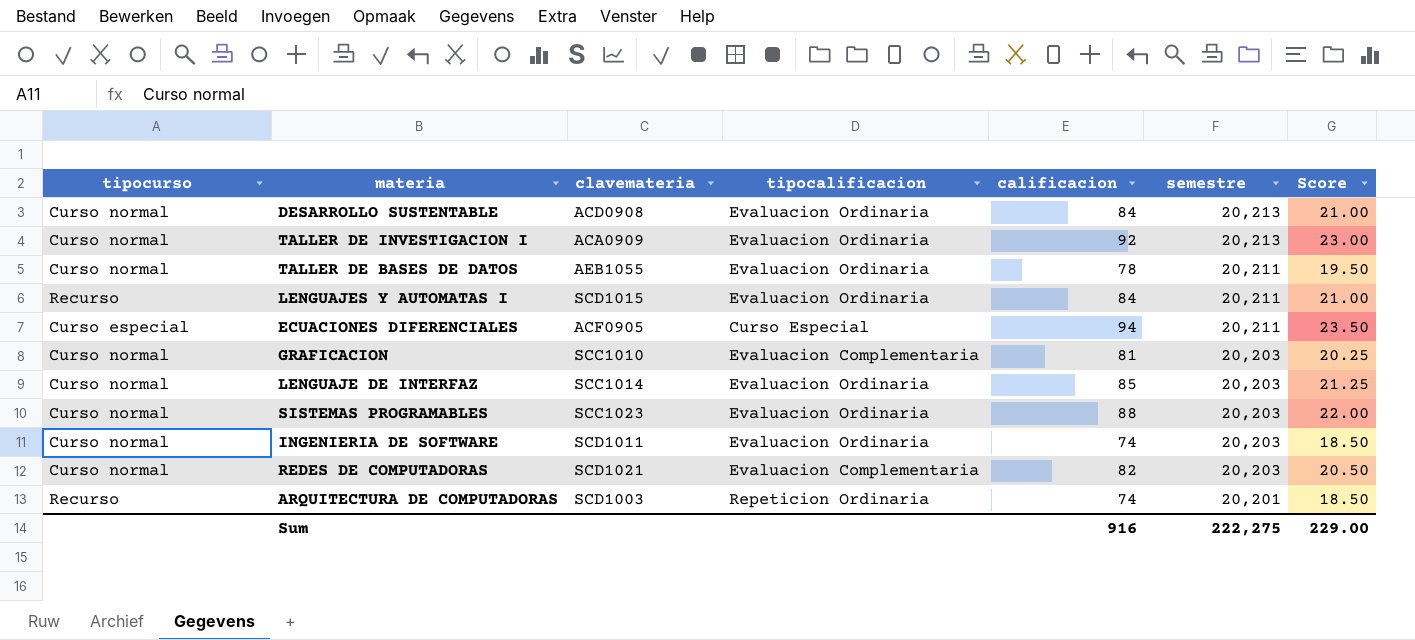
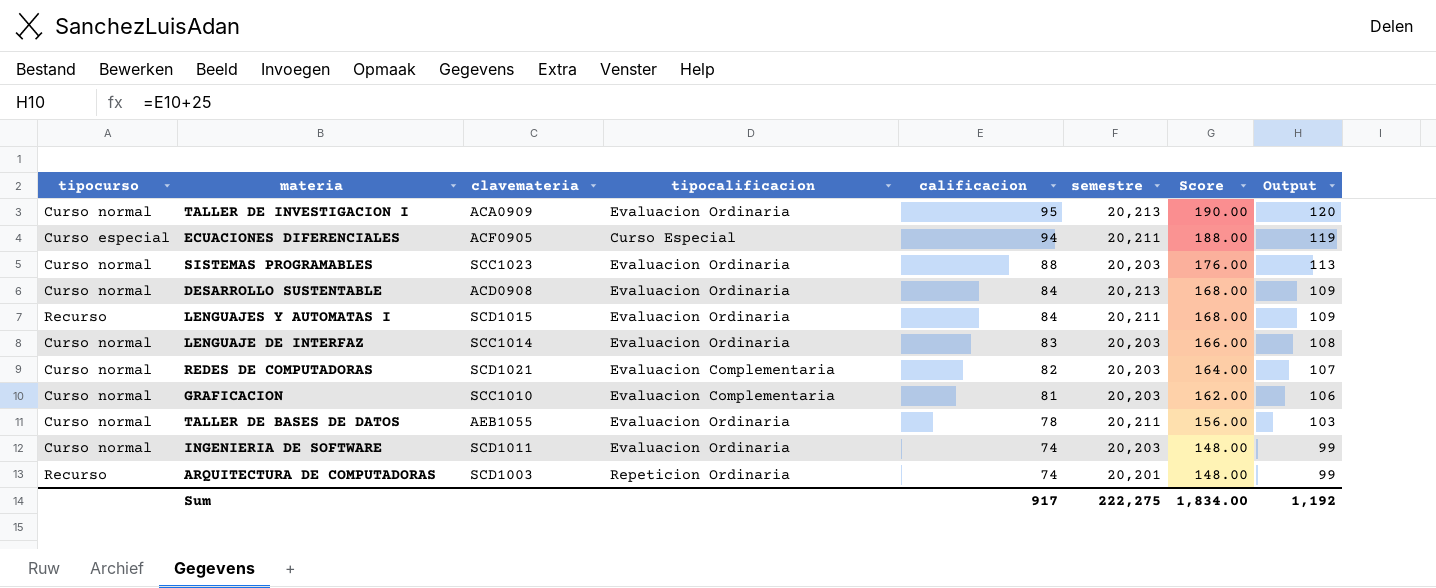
row order: semestre descending -> calificacion descending
column Score | formula: [calificacion] * 0.25 -> [calificacion] * 2
column Output | formula: none -> [calificacion] + 25
TALLER DE INVESTIGACION I | calificacion: 92 -> 95
LENGUAJE DE INTERFAZ | calificacion: 85 -> 83
Sum | calificacion: 916 -> 917
Sum | Score: 229.00 -> 1,834.00

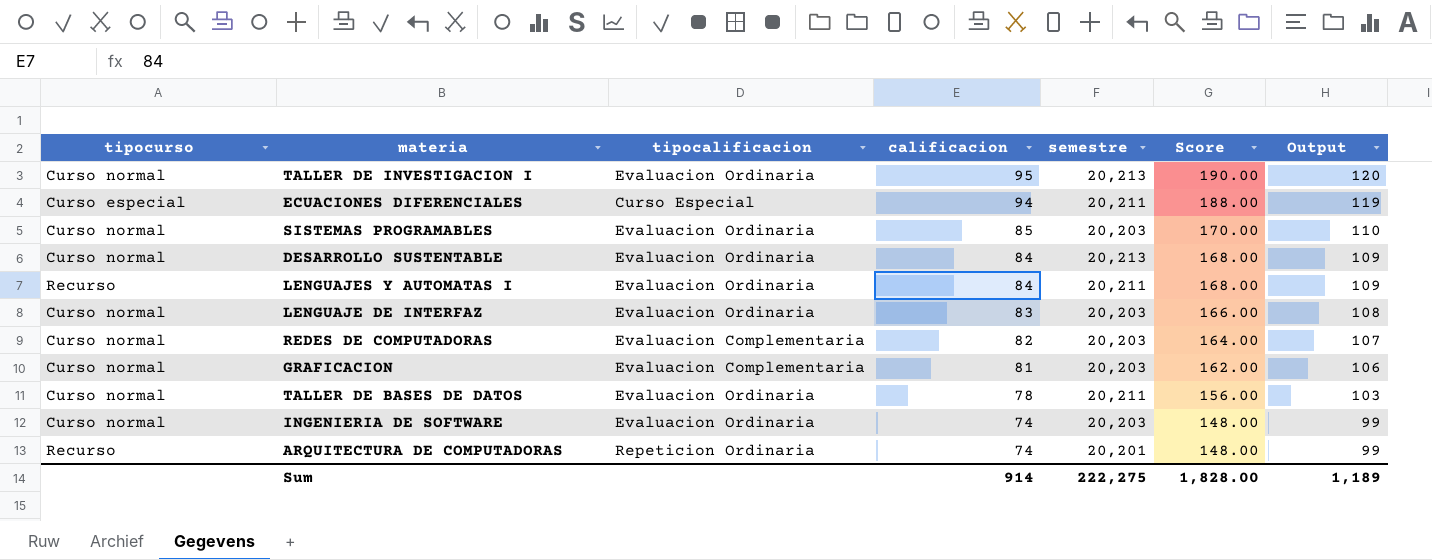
column clavemateria | position: 3 -> none
SISTEMAS PROGRAMABLES | calificacion: 88 -> 85
SISTEMAS PROGRAMABLES | Score: 176.00 -> 170.00
SISTEMAS PROGRAMABLES | Output: 113 -> 110
Sum | calificacion: 917 -> 914
Sum | Score: 1,834.00 -> 1,828.00
Sum | Output: 1,192 -> 1,189

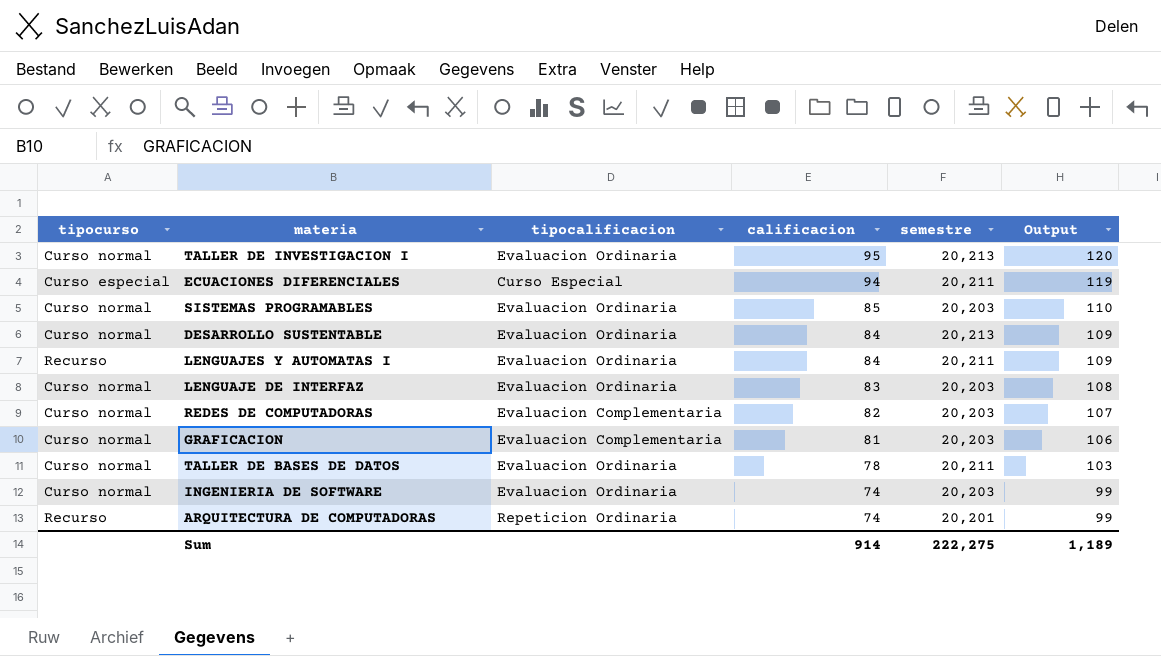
column Score | formula: [calificacion] * 2 -> none

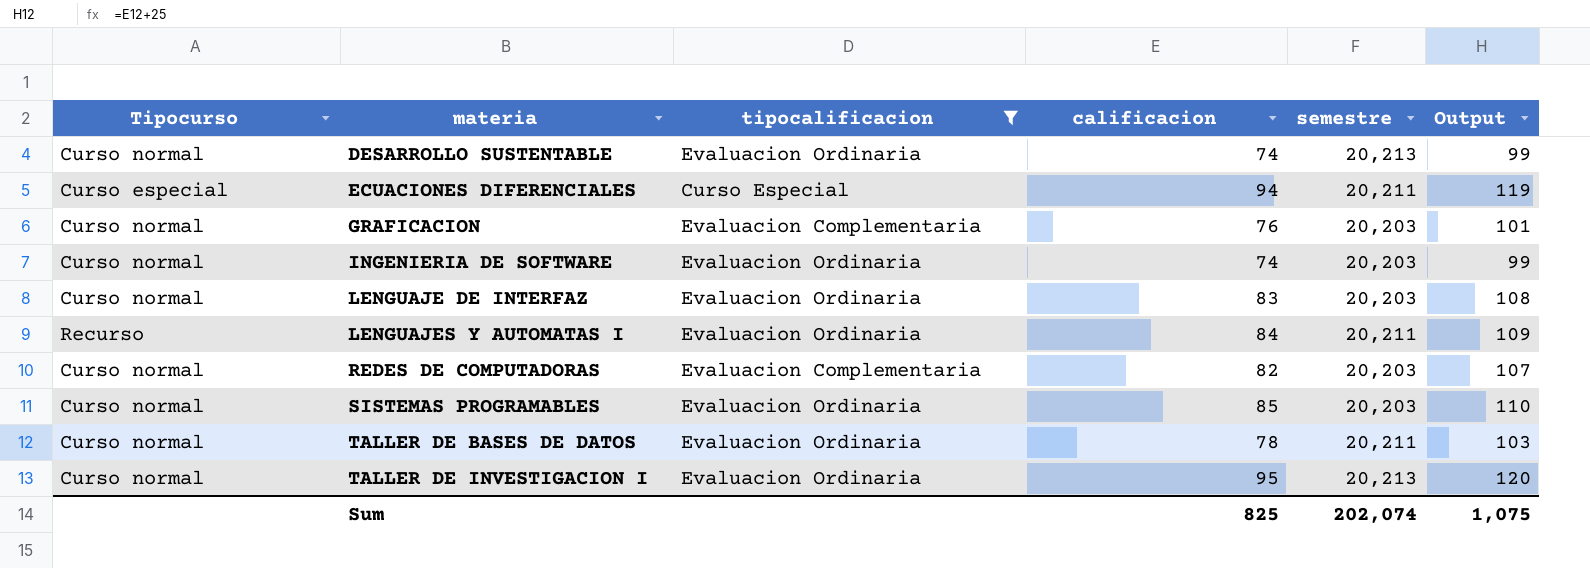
filter: none -> tipocalificacion != Repeticion Ordinaria
row order: calificacion descending -> materia ascending
column name: tipocurso -> Tipocurso
DESARROLLO SUSTENTABLE | calificacion: 84 -> 74
DESARROLLO SUSTENTABLE | Output: 109 -> 99
GRAFICACION | calificacion: 81 -> 76
GRAFICACION | Output: 106 -> 101
Sum | calificacion: 914 -> 825
Sum | semestre: 222,275 -> 202,074
Sum | Output: 1,189 -> 1,075

